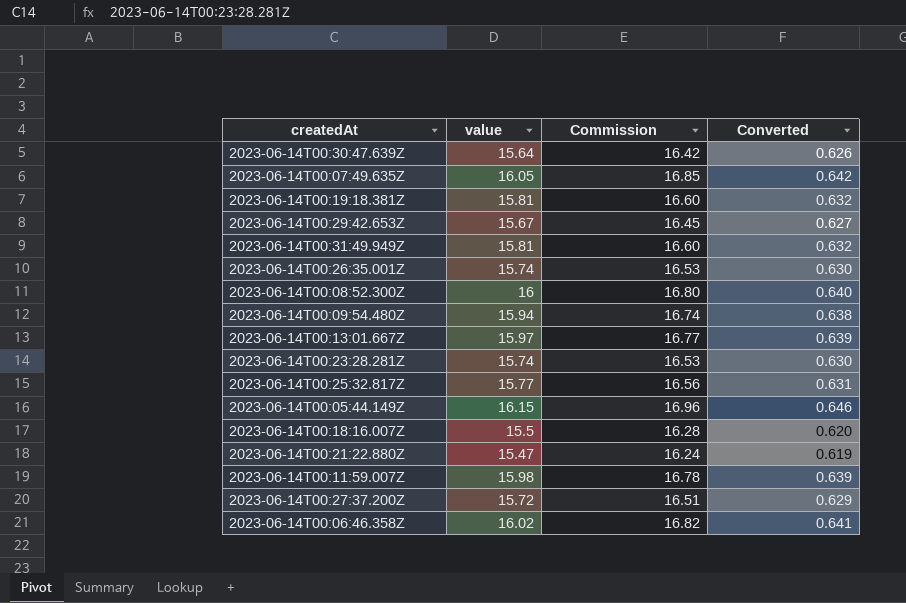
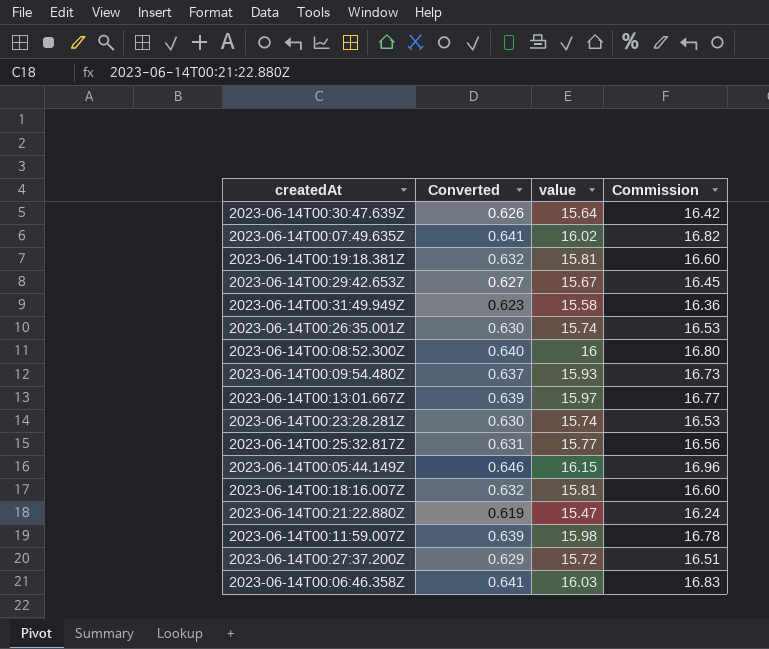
column Converted | position: 4 -> 2
2023-06-14T00:07:49.635Z | Converted: 0.642 -> 0.641
2023-06-14T00:07:49.635Z | value: 16.05 -> 16.02
2023-06-14T00:07:49.635Z | Commission: 16.85 -> 16.82
2023-06-14T00:31:49.949Z | Converted: 0.632 -> 0.623
2023-06-14T00:31:49.949Z | value: 15.81 -> 15.58
2023-06-14T00:31:49.949Z | Commission: 16.60 -> 16.36
2023-06-14T00:09:54.480Z | Converted: 0.638 -> 0.637
2023-06-14T00:09:54.480Z | value: 15.94 -> 15.93
2023-06-14T00:09:54.480Z | Commission: 16.74 -> 16.73
2023-06-14T00:18:16.007Z | Converted: 0.620 -> 0.632
2023-06-14T00:18:16.007Z | value: 15.5 -> 15.81
2023-06-14T00:18:16.007Z | Commission: 16.28 -> 16.60
2023-06-14T00:06:46.358Z | value: 16.02 -> 16.03
2023-06-14T00:06:46.358Z | Commission: 16.82 -> 16.83

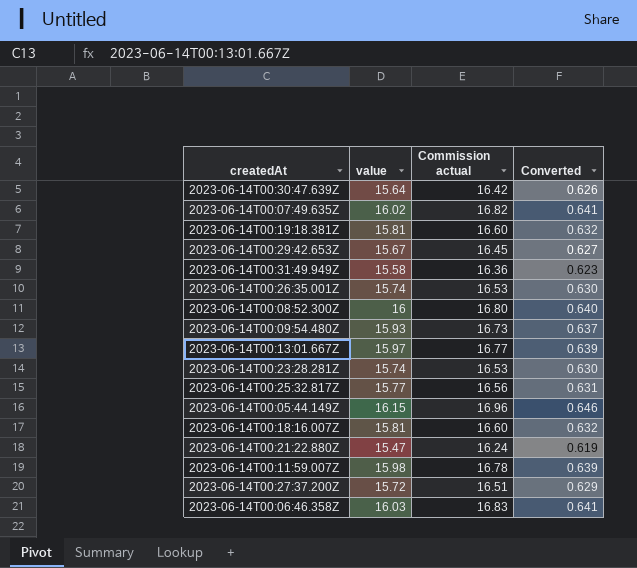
column name: Commission -> Commission actual
column Converted | position: 2 -> 4

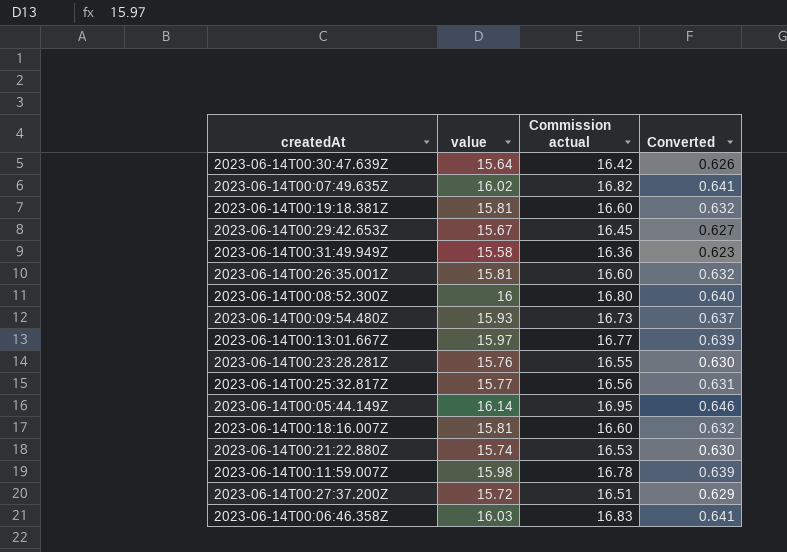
2023-06-14T00:26:35.001Z | value: 15.74 -> 15.81
2023-06-14T00:26:35.001Z | Commission actual: 16.53 -> 16.60
2023-06-14T00:26:35.001Z | Converted: 0.630 -> 0.632
2023-06-14T00:23:28.281Z | value: 15.74 -> 15.76
2023-06-14T00:23:28.281Z | Commission actual: 16.53 -> 16.55
2023-06-14T00:05:44.149Z | value: 16.15 -> 16.14
2023-06-14T00:05:44.149Z | Commission actual: 16.96 -> 16.95
2023-06-14T00:21:22.880Z | value: 15.47 -> 15.74
2023-06-14T00:21:22.880Z | Commission actual: 16.24 -> 16.53
2023-06-14T00:21:22.880Z | Converted: 0.619 -> 0.630

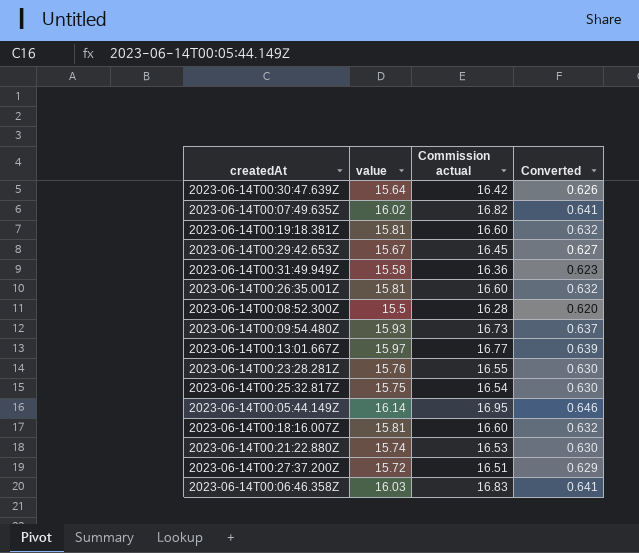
row 2023-06-14T00:11:59.007Z: 15.98 | 16.78 | 0.639 -> none
2023-06-14T00:08:52.300Z | value: 16 -> 15.5
2023-06-14T00:08:52.300Z | Commission actual: 16.80 -> 16.28
2023-06-14T00:08:52.300Z | Converted: 0.640 -> 0.620
2023-06-14T00:25:32.817Z | value: 15.77 -> 15.75
2023-06-14T00:25:32.817Z | Commission actual: 16.56 -> 16.54
2023-06-14T00:25:32.817Z | Converted: 0.631 -> 0.630

